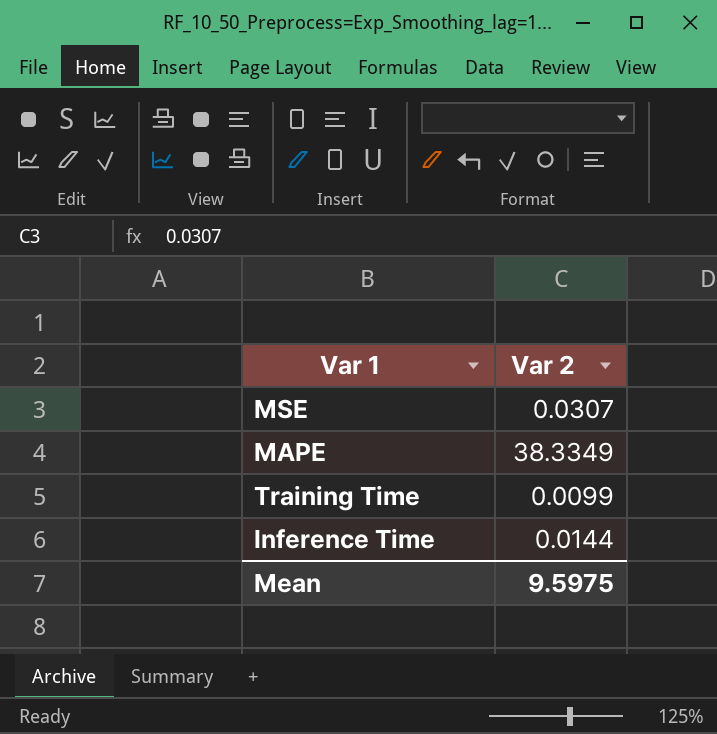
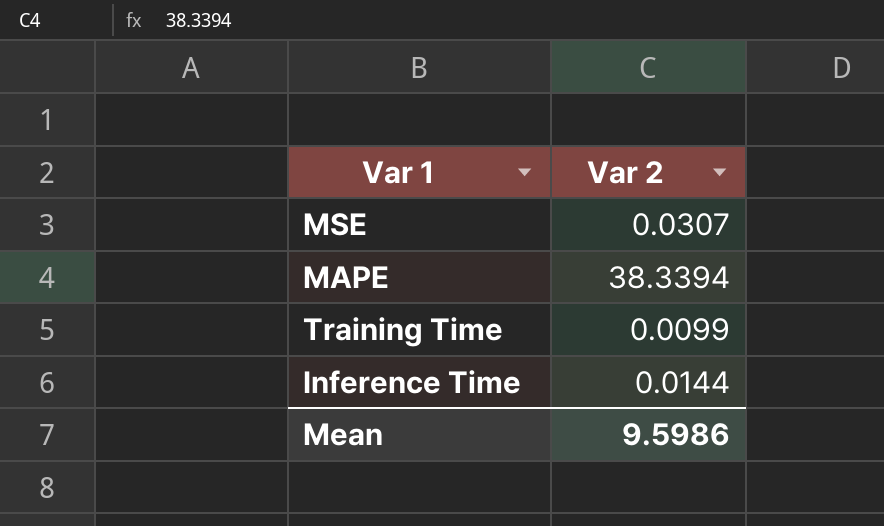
MAPE | Var 2: 38.3349 -> 38.3394
Mean | Var 2: 9.5975 -> 9.5986

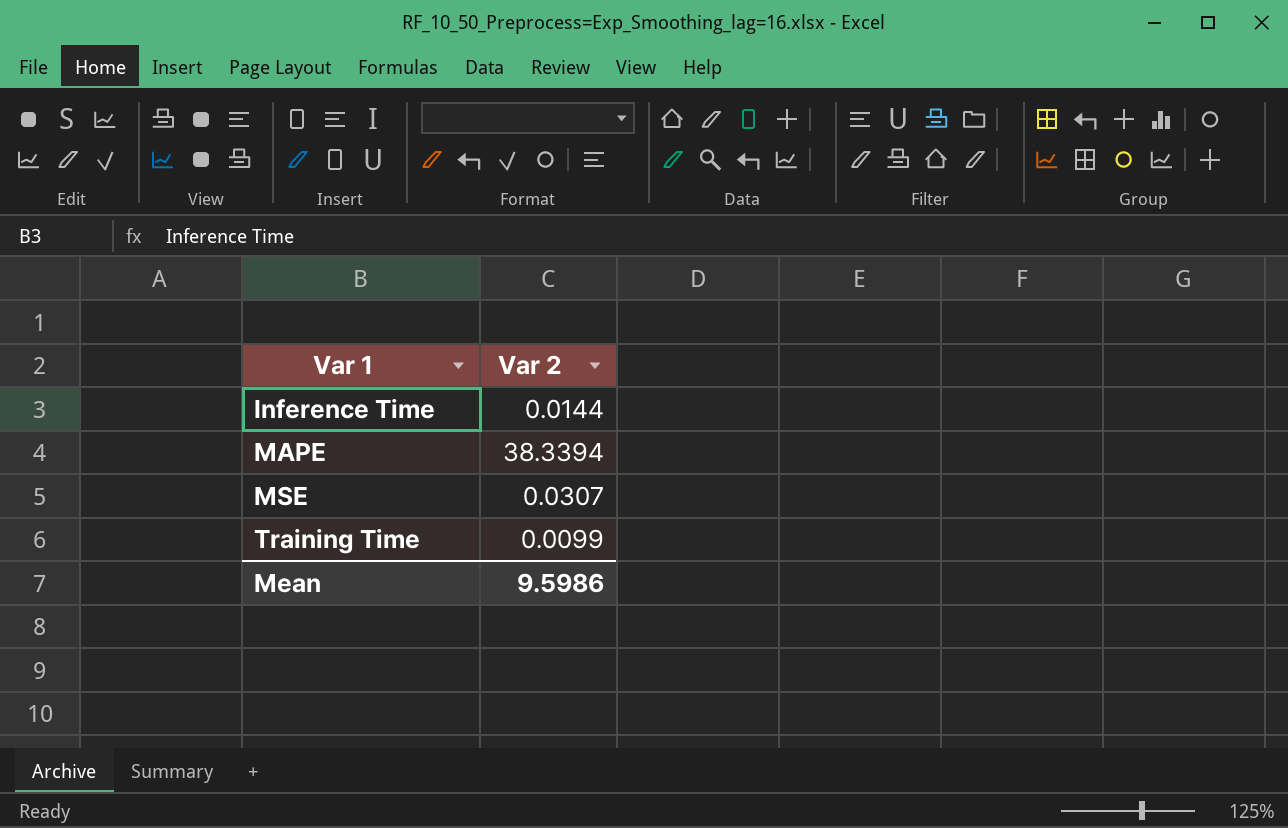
row order: none -> Var 1 ascending

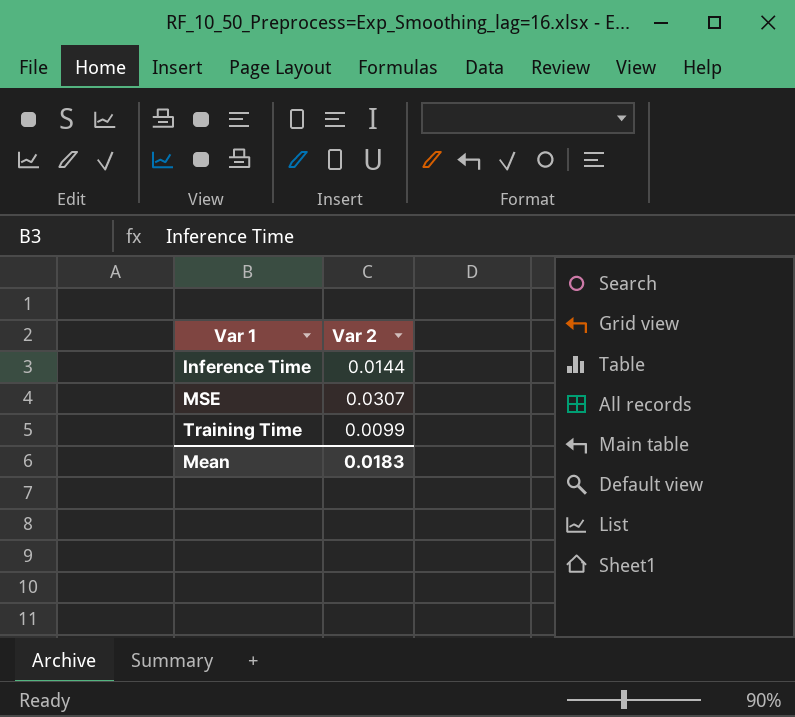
row MAPE: 38.3394 -> none
Mean | Var 2: 9.5986 -> 0.0183

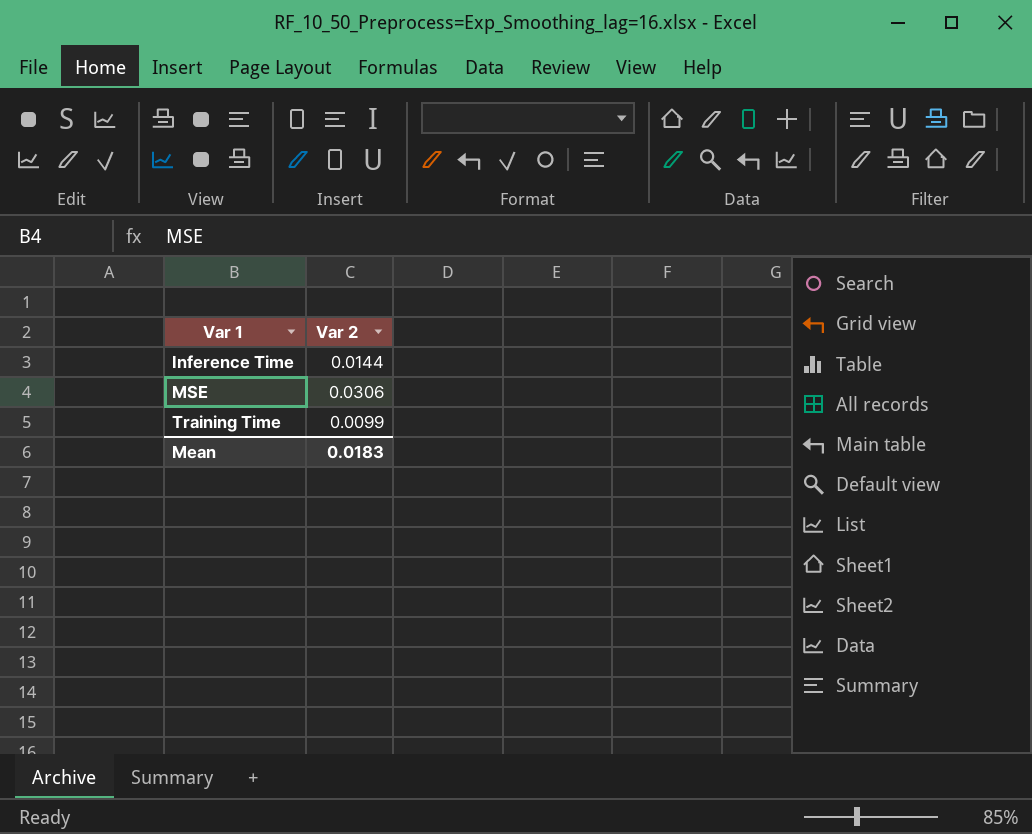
MSE | Var 2: 0.0307 -> 0.0306

